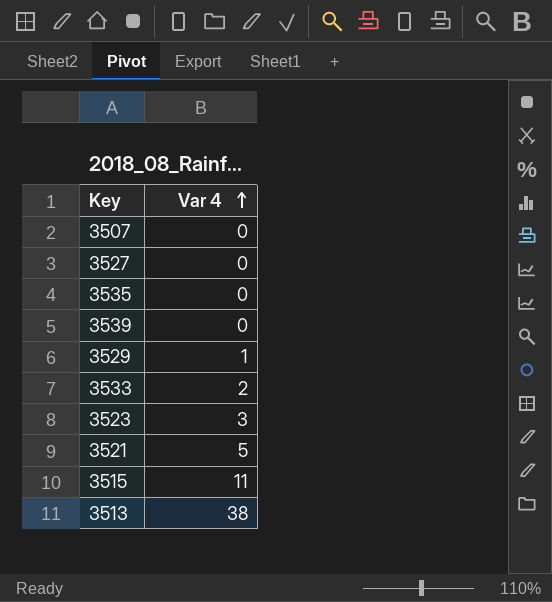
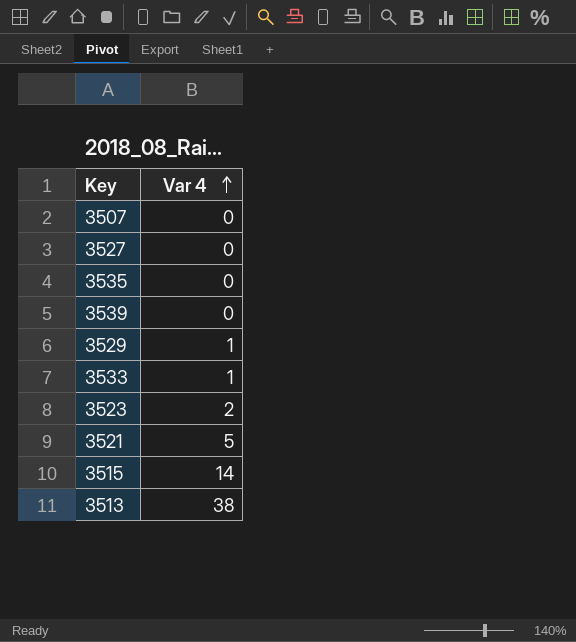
3533 | Var 4: 2 -> 1
3523 | Var 4: 3 -> 2
3515 | Var 4: 11 -> 14

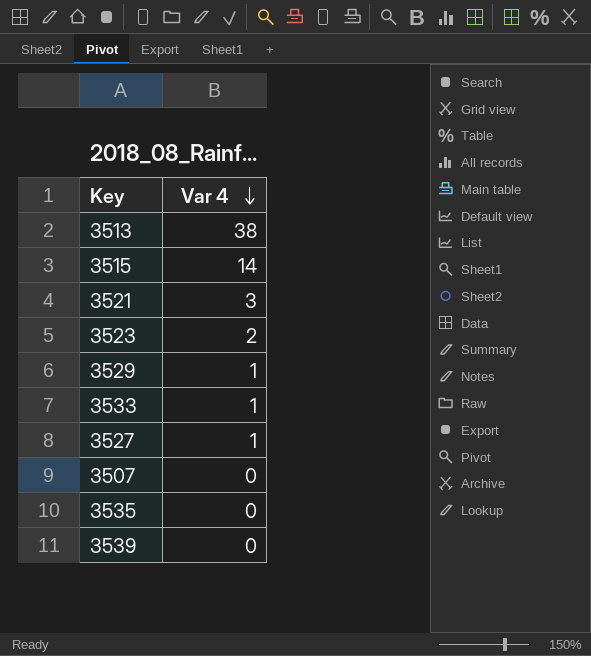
row order: Var 4 ascending -> Var 4 descending
3521 | Var 4: 5 -> 3
3527 | Var 4: 0 -> 1

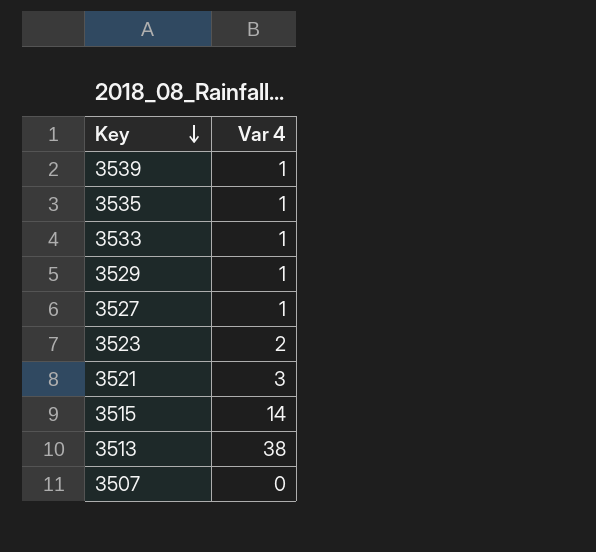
row order: Var 4 descending -> Key descending
3539 | Var 4: 0 -> 1
3535 | Var 4: 0 -> 1

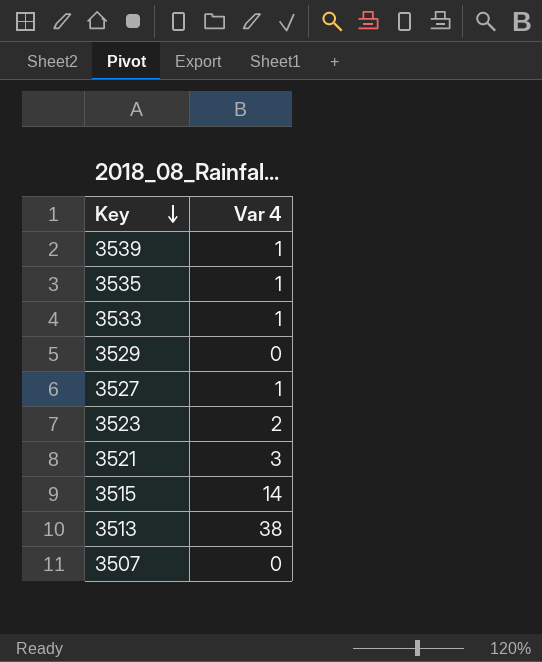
3529 | Var 4: 1 -> 0

